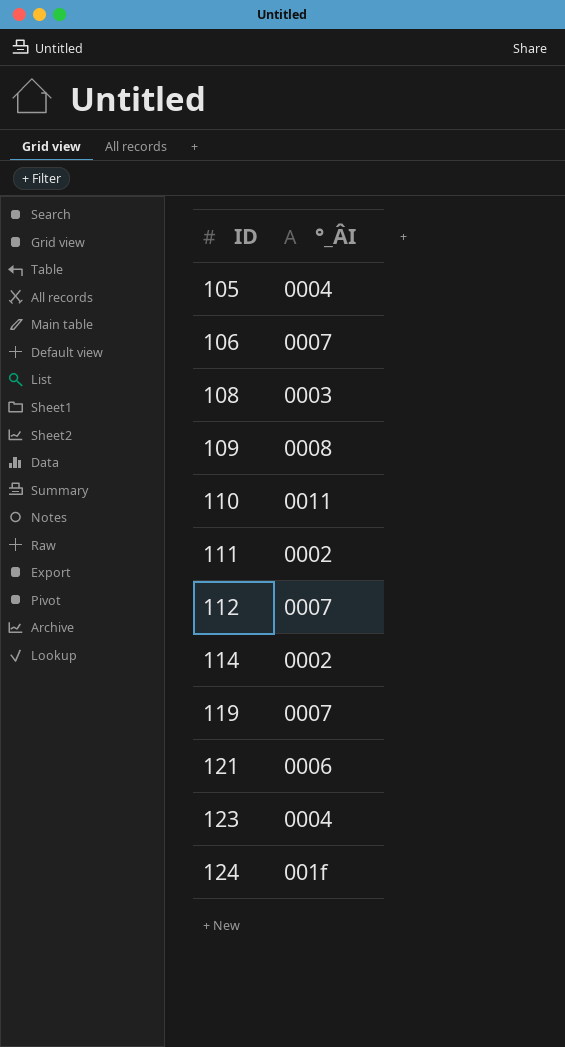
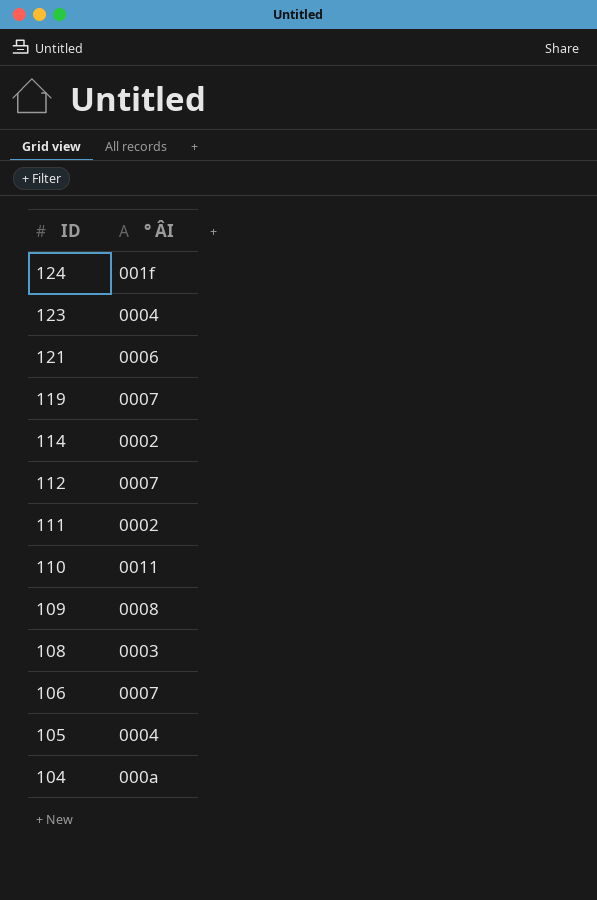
row order: ID ascending -> ID descending
column name: °_ÂI -> ° ÂI
row 104: none -> 000a

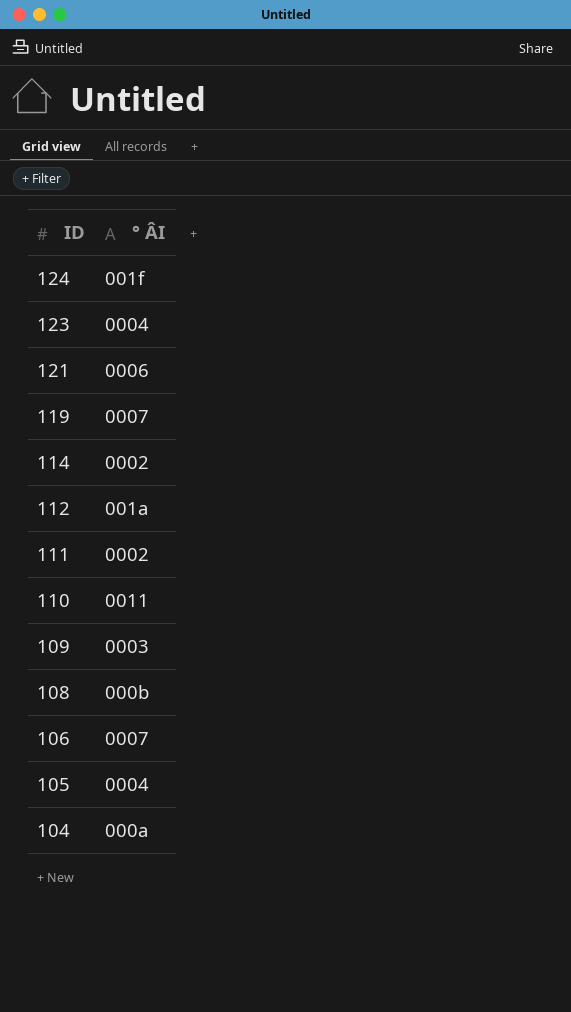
112 | ° ÂI: 0007 -> 001a
109 | ° ÂI: 0008 -> 0003
108 | ° ÂI: 0003 -> 000b

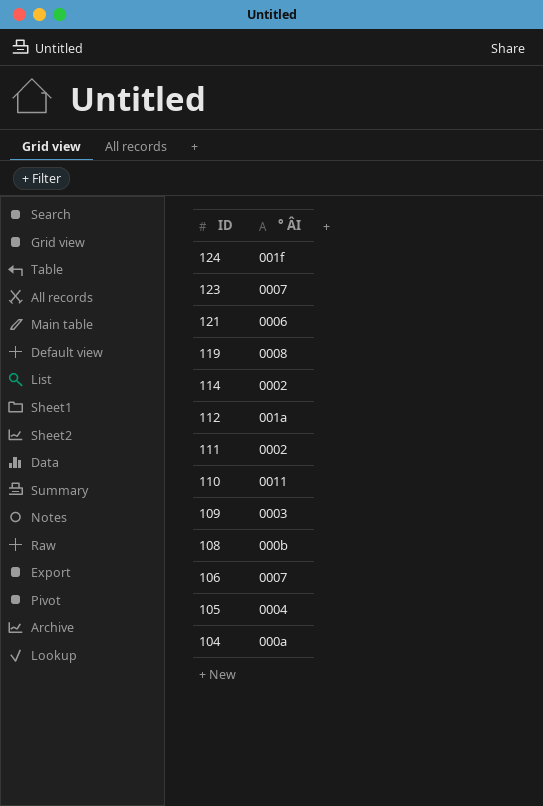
123 | ° ÂI: 0004 -> 0007
119 | ° ÂI: 0007 -> 0008

